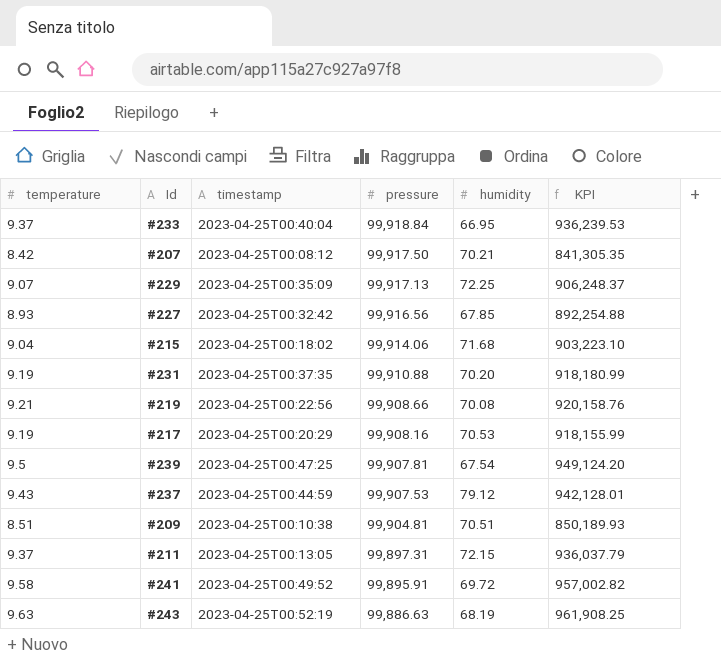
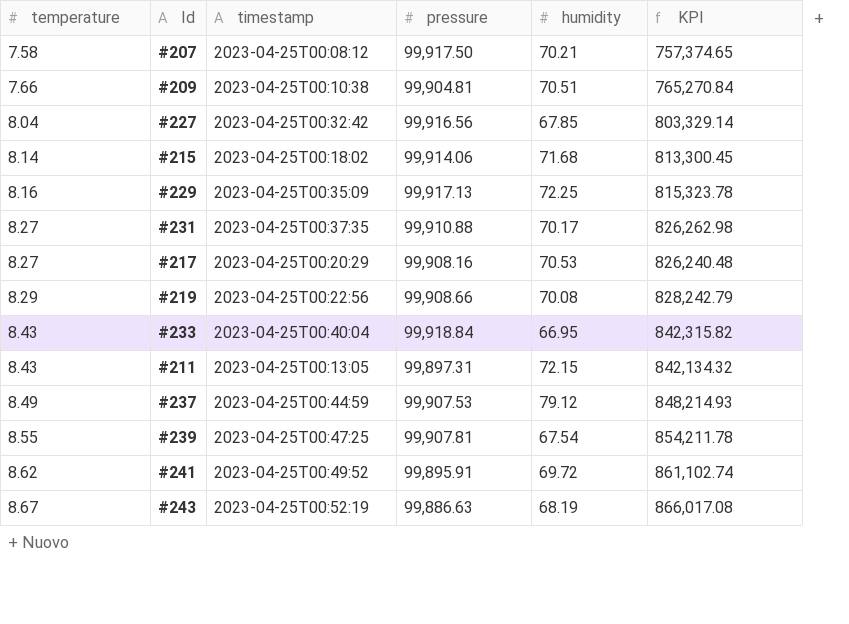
row order: pressure descending -> temperature ascending
#207 | temperature: 8.42 -> 7.58
#207 | KPI: 841,305.35 -> 757,374.65
#209 | temperature: 8.51 -> 7.66
#209 | KPI: 850,189.93 -> 765,270.84
#227 | temperature: 8.93 -> 8.04
#227 | KPI: 892,254.88 -> 803,329.14
#215 | temperature: 9.04 -> 8.14
#215 | KPI: 903,223.10 -> 813,300.45
#229 | temperature: 9.07 -> 8.16
#229 | KPI: 906,248.37 -> 815,323.78
#231 | temperature: 9.19 -> 8.27
#231 | humidity: 70.20 -> 70.17
#231 | KPI: 918,180.99 -> 826,262.98
#217 | temperature: 9.19 -> 8.27
#217 | KPI: 918,155.99 -> 826,240.48
#219 | temperature: 9.21 -> 8.29
#219 | KPI: 920,158.76 -> 828,242.79
#233 | temperature: 9.37 -> 8.43
#233 | KPI: 936,239.53 -> 842,315.82
#211 | temperature: 9.37 -> 8.43
#211 | KPI: 936,037.79 -> 842,134.32
#237 | temperature: 9.43 -> 8.49
#237 | KPI: 942,128.01 -> 848,214.93
#239 | temperature: 9.5 -> 8.55
#239 | KPI: 949,124.20 -> 854,211.78
#241 | temperature: 9.58 -> 8.62
#241 | KPI: 957,002.82 -> 861,102.74
#243 | temperature: 9.63 -> 8.67
#243 | KPI: 961,908.25 -> 866,017.08

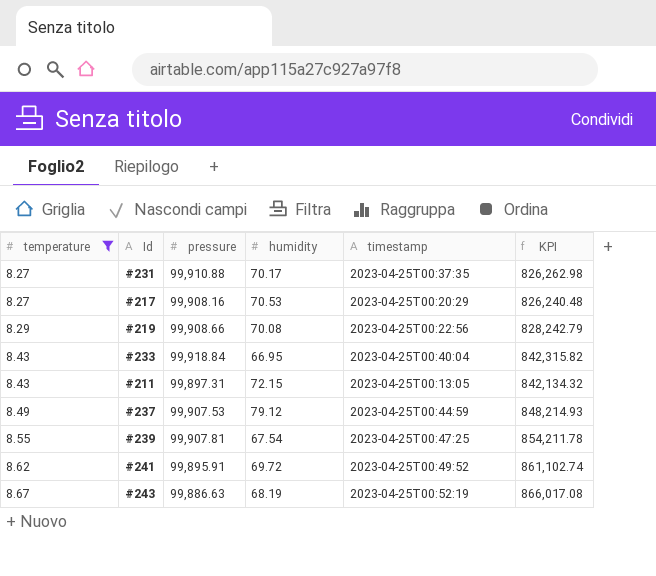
filter: none -> temperature >= 8.27
column timestamp | position: 3 -> 5

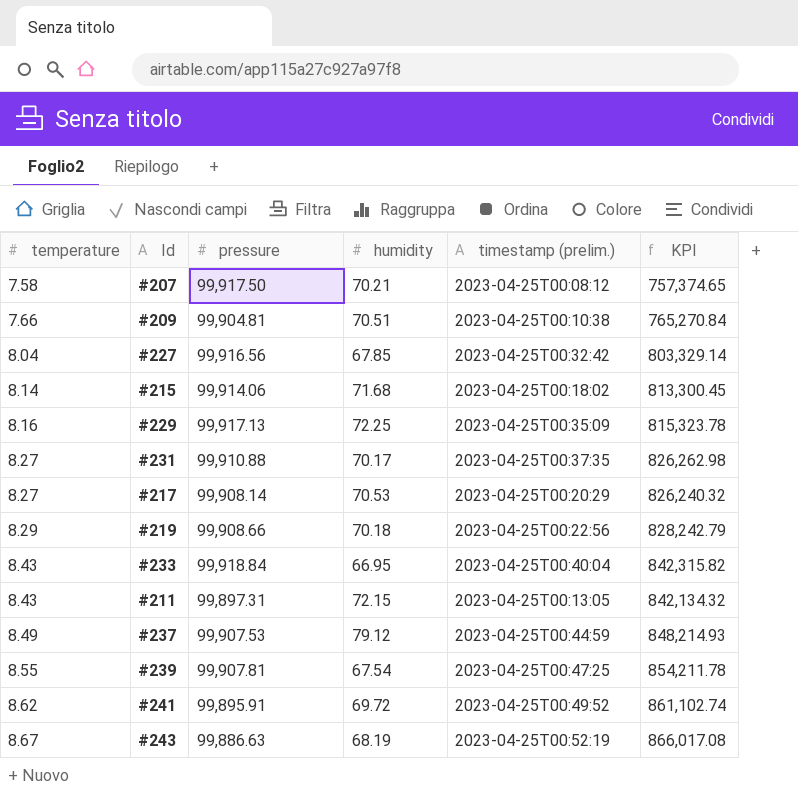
filter: temperature >= 8.27 -> none
column name: timestamp -> timestamp (prelim.)
#217 | pressure: 99,908.16 -> 99,908.14
#217 | KPI: 826,240.48 -> 826,240.32
#219 | humidity: 70.08 -> 70.18

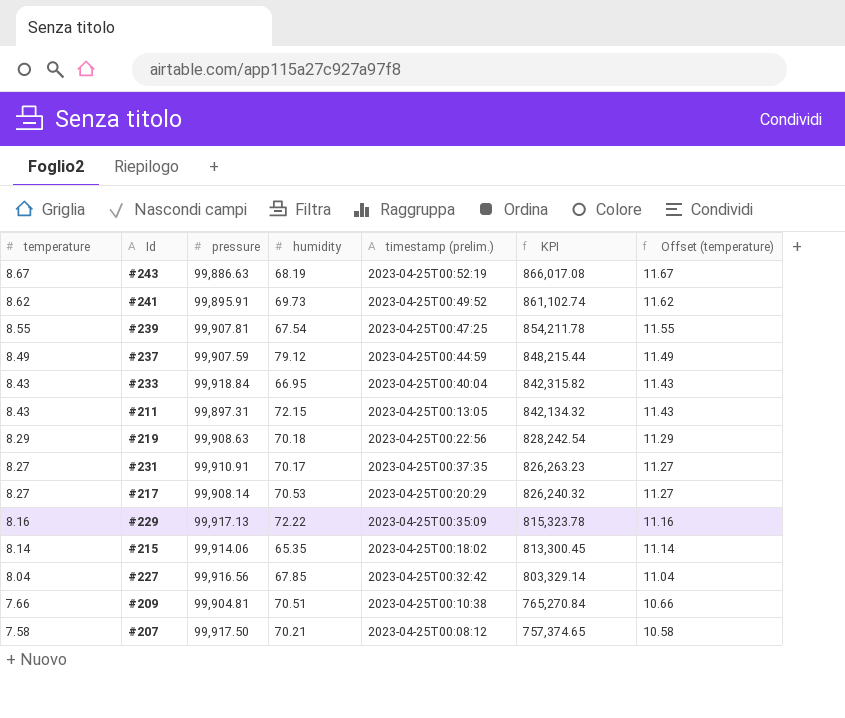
row order: temperature ascending -> temperature descending
column Offset (temperature) | formula: none -> [temperature] + 3
#241 | humidity: 69.72 -> 69.73
#237 | pressure: 99,907.53 -> 99,907.59
#237 | KPI: 848,214.93 -> 848,215.44
#219 | pressure: 99,908.66 -> 99,908.63
#219 | KPI: 828,242.79 -> 828,242.54
#231 | pressure: 99,910.88 -> 99,910.91
#231 | KPI: 826,262.98 -> 826,263.23
#229 | humidity: 72.25 -> 72.22
#215 | humidity: 71.68 -> 65.35

